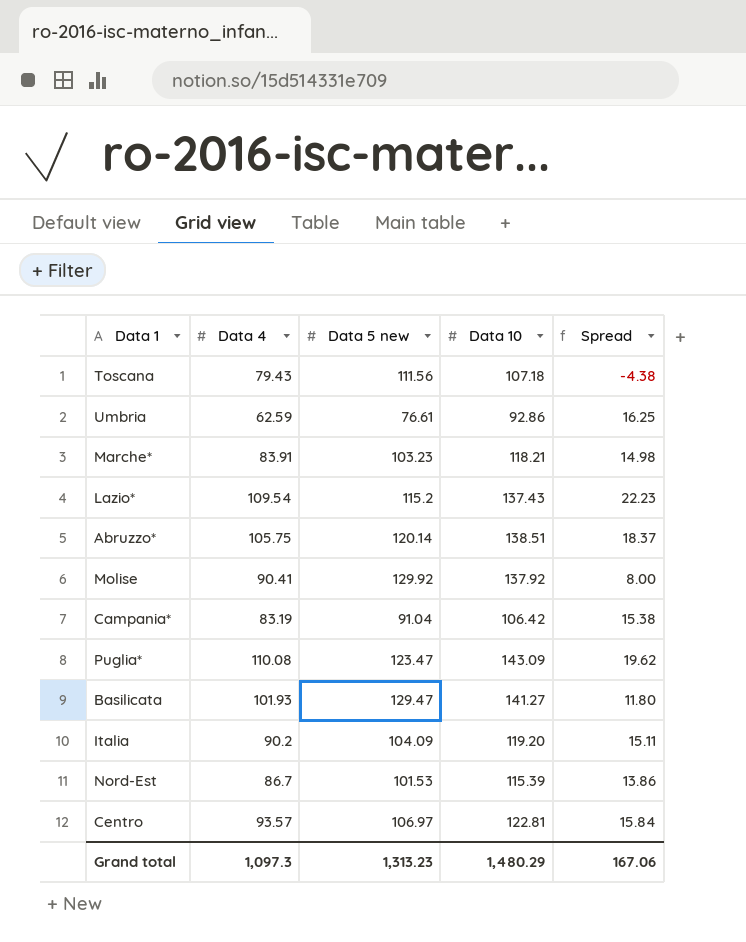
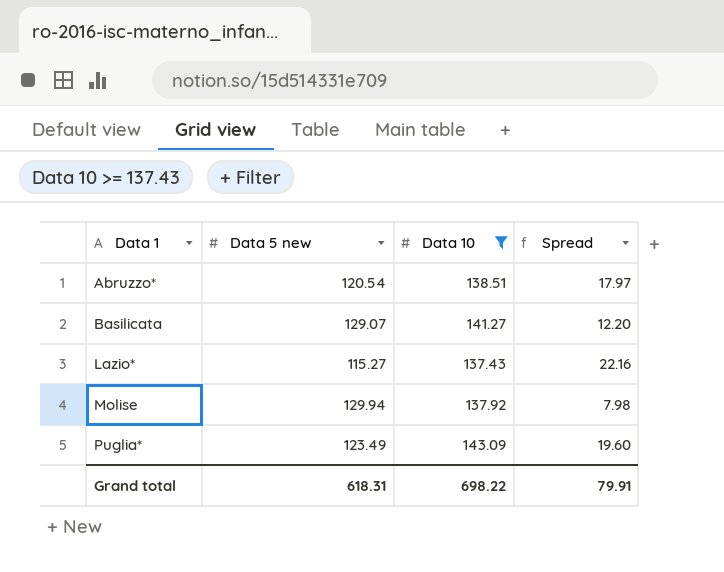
filter: none -> Data 10 >= 137.43
row order: none -> Data 1 ascending
column Data 4 | position: 2 -> none
Abruzzo* | Data 5 new: 120.14 -> 120.54
Abruzzo* | Spread: 18.37 -> 17.97
Basilicata | Data 5 new: 129.47 -> 129.07
Basilicata | Spread: 11.80 -> 12.20
Lazio* | Data 5 new: 115.2 -> 115.27
Lazio* | Spread: 22.23 -> 22.16
Molise | Data 5 new: 129.92 -> 129.94
Molise | Spread: 8.00 -> 7.98
Puglia* | Data 5 new: 123.47 -> 123.49
Puglia* | Spread: 19.62 -> 19.60
Grand total | Data 5 new: 1,313.23 -> 618.31
Grand total | Data 10: 1,480.29 -> 698.22
Grand total | Spread: 167.06 -> 79.91

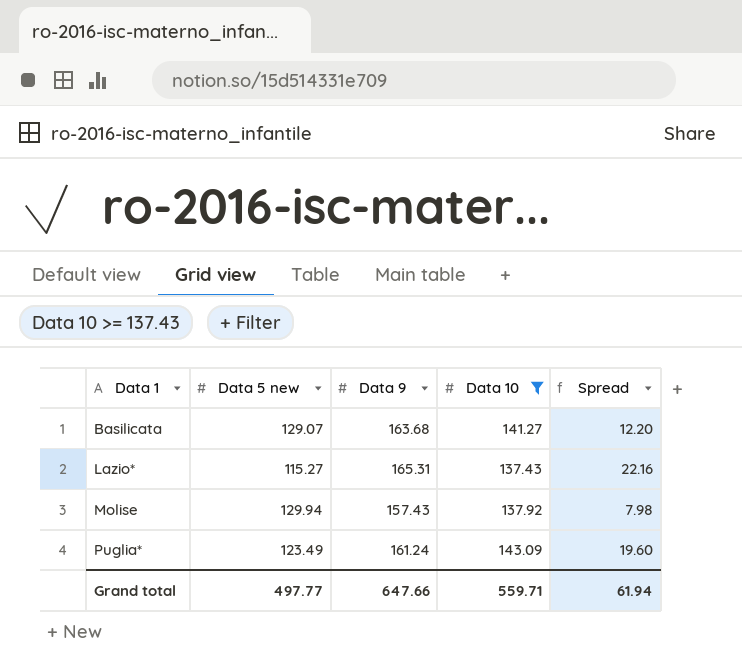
column Data 9 | position: none -> 3
row Abruzzo*: 120.54 | 138.51 | 17.97 -> none
Grand total | Data 5 new: 618.31 -> 497.77
Grand total | Data 10: 698.22 -> 559.71
Grand total | Spread: 79.91 -> 61.94

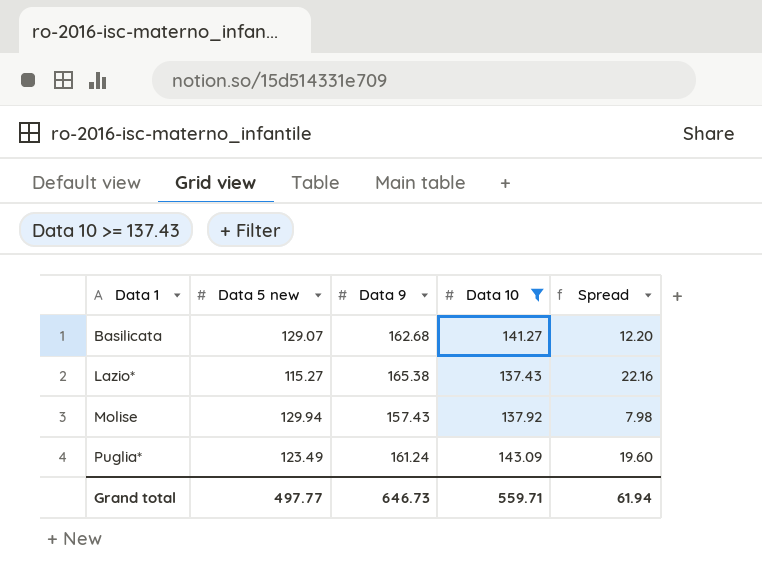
Basilicata | Data 9: 163.68 -> 162.68
Lazio* | Data 9: 165.31 -> 165.38
Grand total | Data 9: 647.66 -> 646.73

